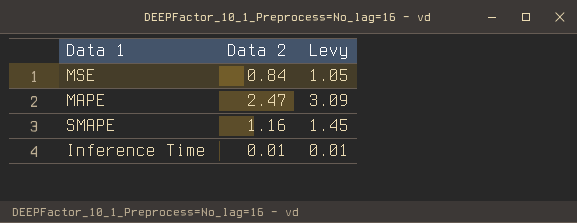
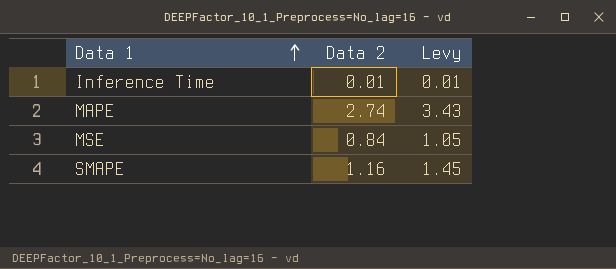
row order: none -> Data 1 ascending
MAPE | Data 2: 2.47 -> 2.74
MAPE | Levy: 3.09 -> 3.43

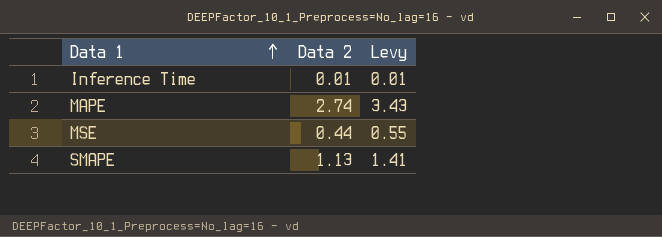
MSE | Data 2: 0.84 -> 0.44
MSE | Levy: 1.05 -> 0.55
SMAPE | Data 2: 1.16 -> 1.13
SMAPE | Levy: 1.45 -> 1.41

